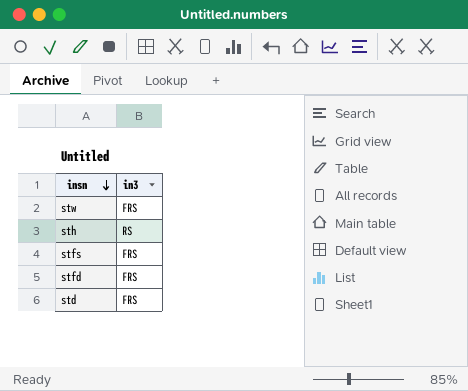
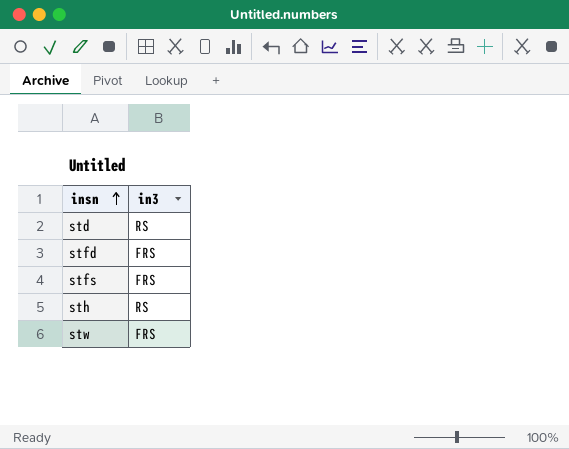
row order: insn descending -> insn ascending
std | in3: FRS -> RS

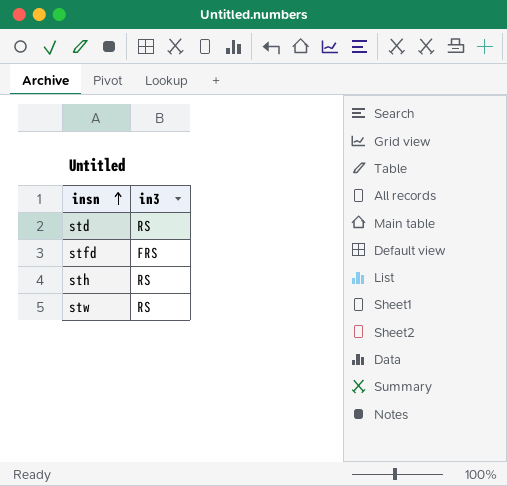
row stfs: FRS -> none
stw | in3: FRS -> RS

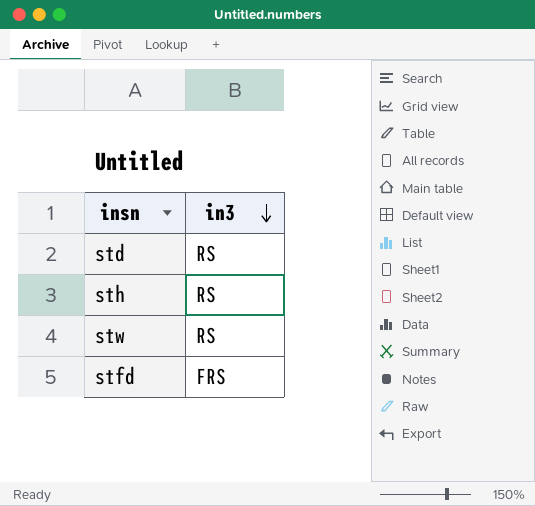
row order: insn ascending -> in3 descending

